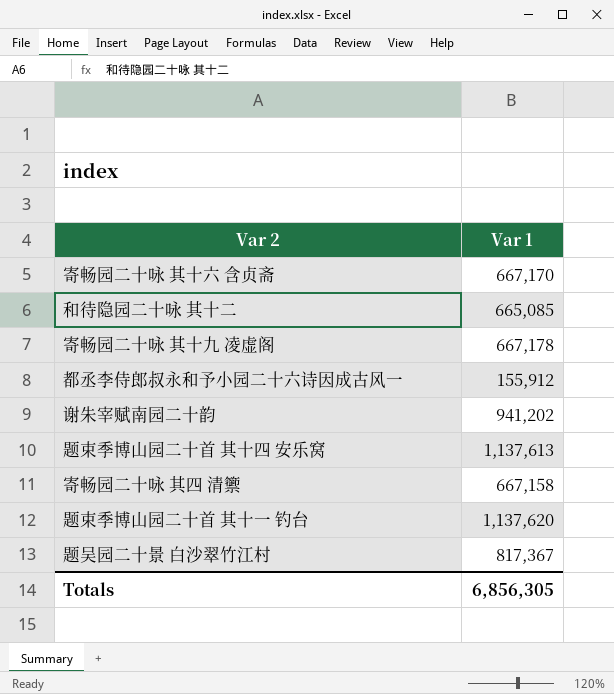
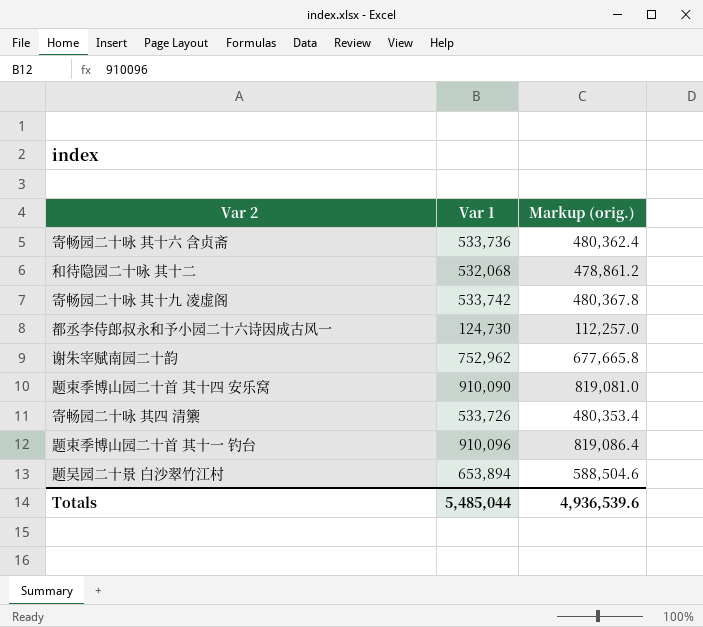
column Markup (orig.) | formula: none -> [Var 1] * 0.9
寄畅园二十咏 其十六 含贞斋 | Var 1: 667,170 -> 533,736
和待隐园二十咏 其十二 | Var 1: 665,085 -> 532,068
寄畅园二十咏 其十九 凌虚阁 | Var 1: 667,178 -> 533,742
都丞李侍郎叔永和予小园二十六诗因成古风一 | Var 1: 155,912 -> 124,730
谢朱宰赋南园二十韵 | Var 1: 941,202 -> 752,962
题束季博山园二十首 其十四 安乐窝 | Var 1: 1,137,613 -> 910,090
寄畅园二十咏 其四 清籞 | Var 1: 667,158 -> 533,726
题束季博山园二十首 其十一 钓台 | Var 1: 1,137,620 -> 910,096
题吴园二十景 白沙翠竹江村 | Var 1: 817,367 -> 653,894
Totals | Var 1: 6,856,305 -> 5,485,044

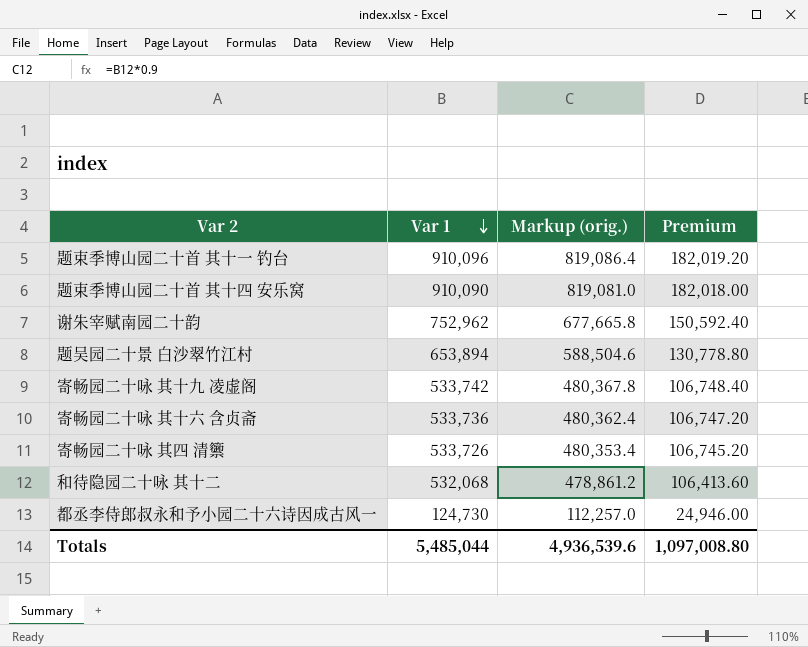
row order: none -> Var 1 descending
column Premium | formula: none -> [Var 1] * 0.2

